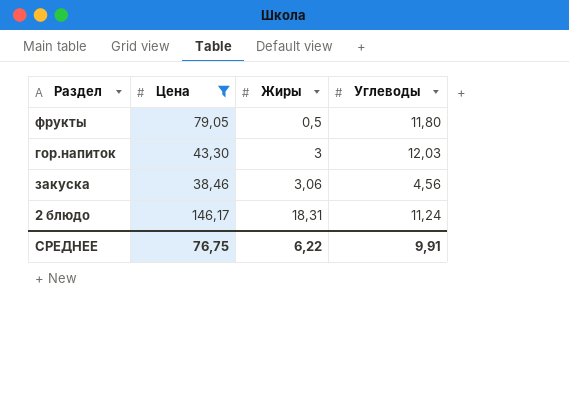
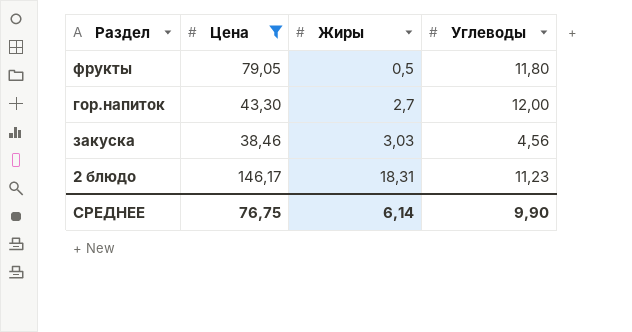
гор.напиток | Жиры: 3 -> 2,7
гор.напиток | Углеводы: 12,03 -> 12,00
закуска | Жиры: 3,06 -> 3,03
2 блюдо | Углеводы: 11,24 -> 11,23
СРЕДНЕЕ | Жиры: 6,22 -> 6,14
СРЕДНЕЕ | Углеводы: 9,91 -> 9,90

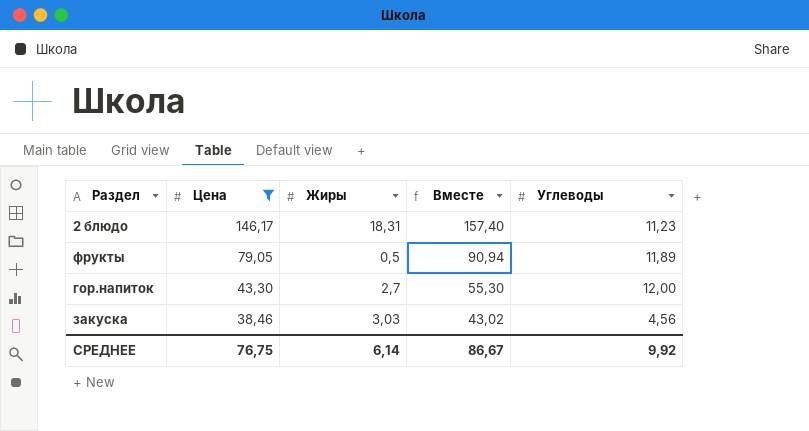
row order: Жиры ascending -> Цена descending
column Вместе | formula: none -> [Цена] + [Углеводы]
фрукты | Углеводы: 11,80 -> 11,89
СРЕДНЕЕ | Углеводы: 9,90 -> 9,92

